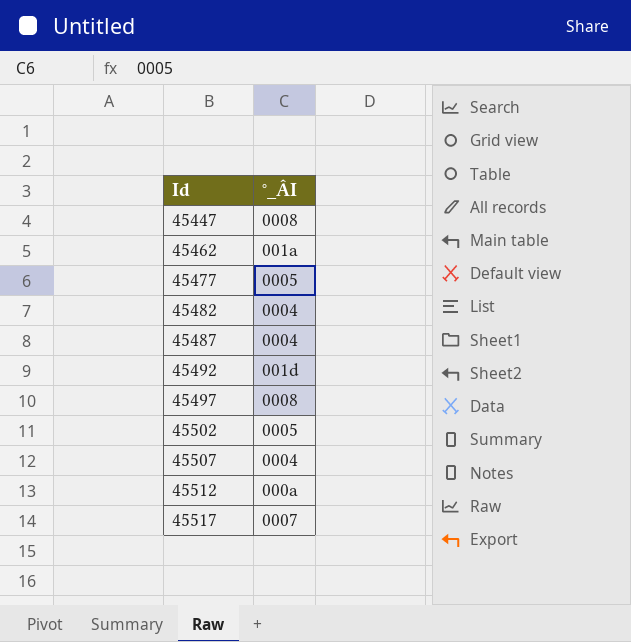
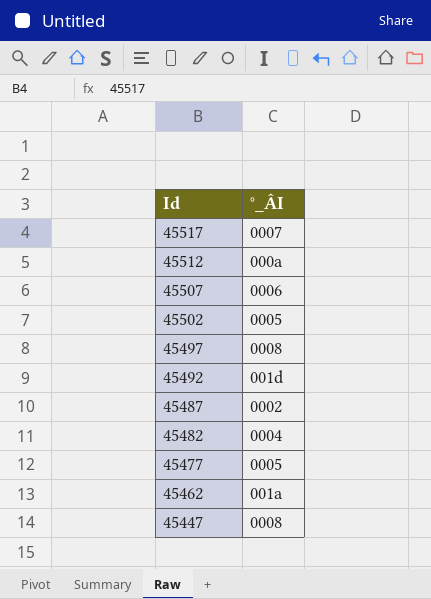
row order: Id ascending -> Id descending
45507 | °_ÂI: 0004 -> 0006
45487 | °_ÂI: 0004 -> 0002

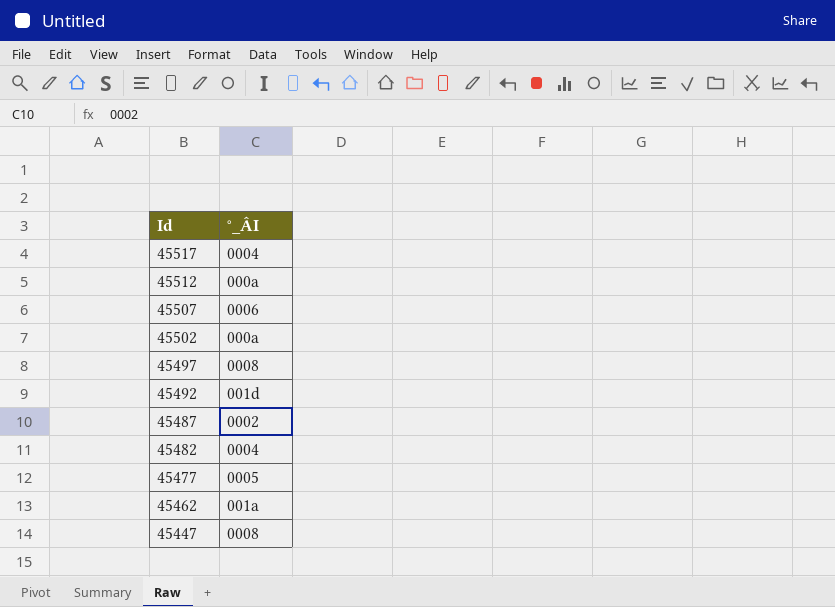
45517 | °_ÂI: 0007 -> 0004
45502 | °_ÂI: 0005 -> 000a

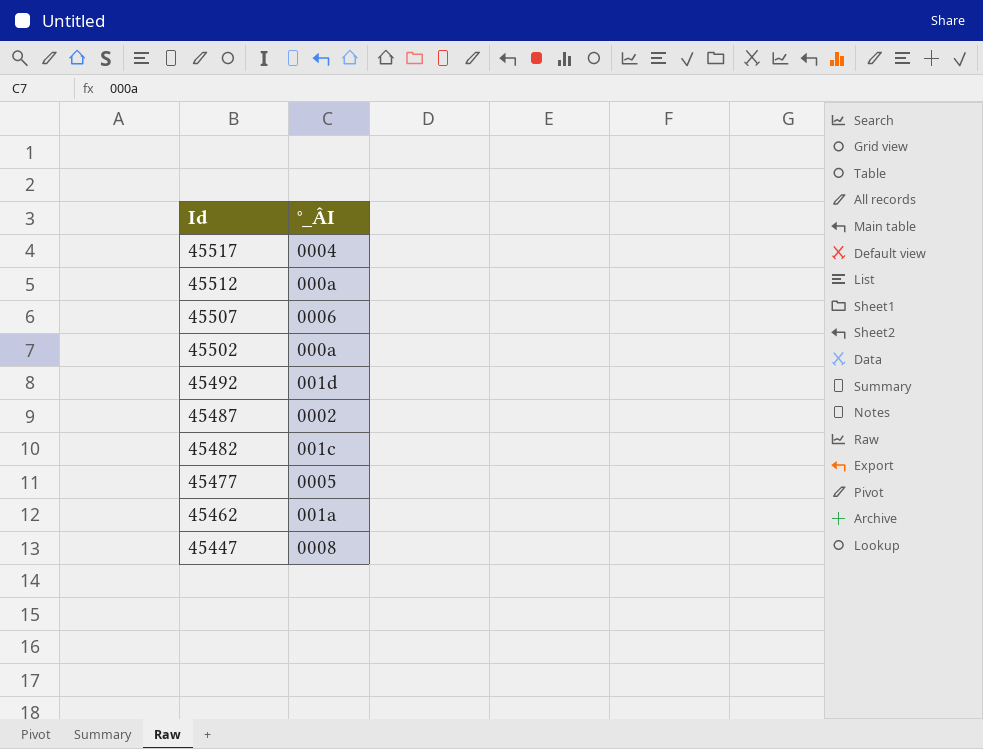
row 45497: 0008 -> none
45482 | °_ÂI: 0004 -> 001c

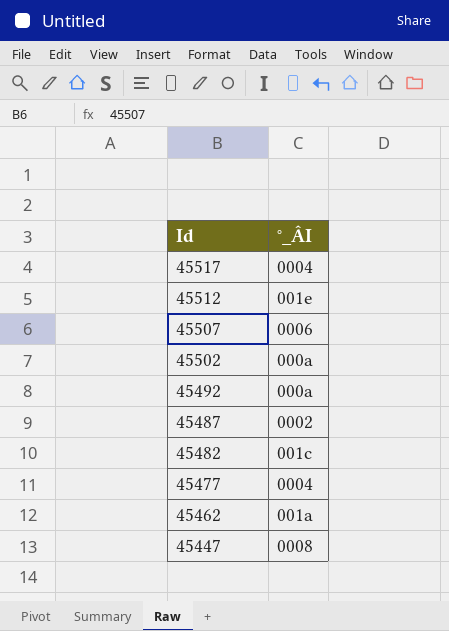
45512 | °_ÂI: 000a -> 001e
45492 | °_ÂI: 001d -> 000a
45477 | °_ÂI: 0005 -> 0004

